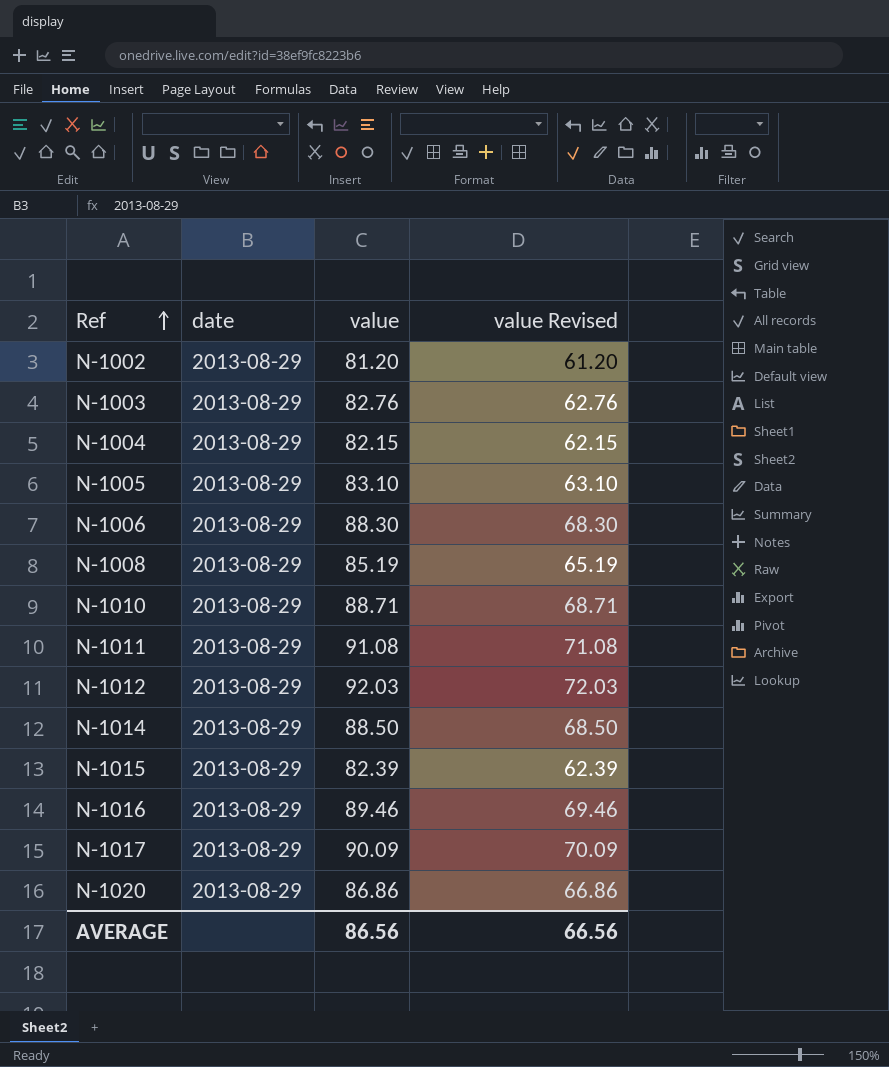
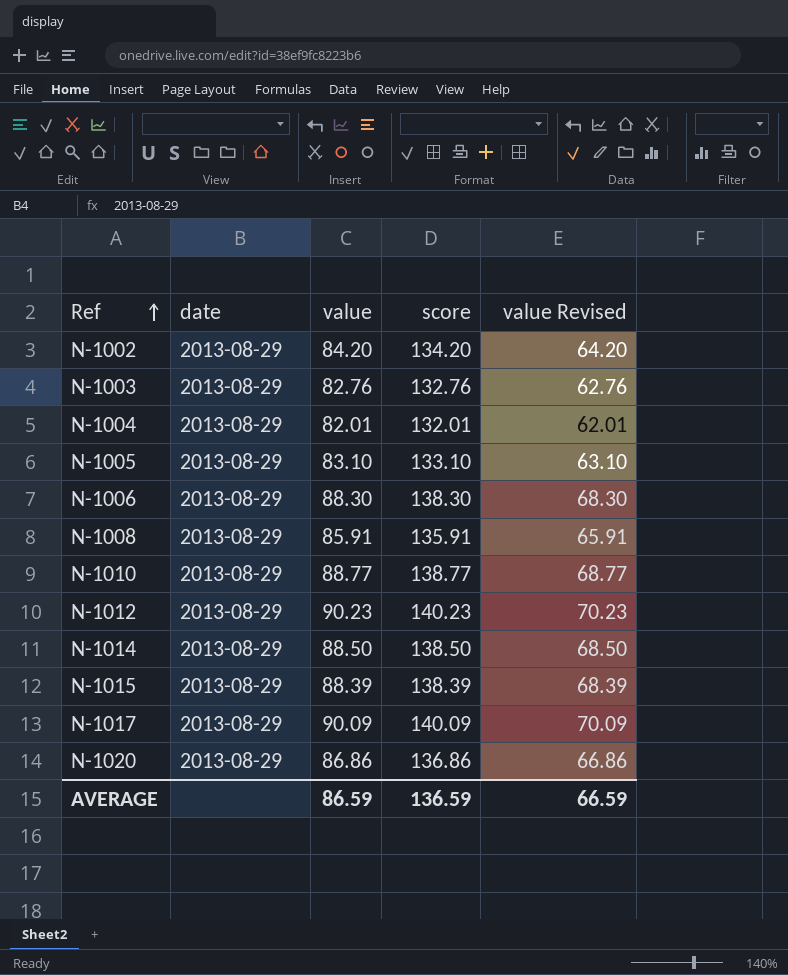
column score | formula: none -> [value] + 50
row N-1011: 2013-08-29 | 91.08 | 71.08 -> none
row N-1016: 2013-08-29 | 89.46 | 69.46 -> none
N-1002 | value: 81.20 -> 84.20
N-1002 | value Revised: 61.20 -> 64.20
N-1004 | value: 82.15 -> 82.01
N-1004 | value Revised: 62.15 -> 62.01
N-1008 | value: 85.19 -> 85.91
N-1008 | value Revised: 65.19 -> 65.91
N-1010 | value: 88.71 -> 88.77
N-1010 | value Revised: 68.71 -> 68.77
N-1012 | value: 92.03 -> 90.23
N-1012 | value Revised: 72.03 -> 70.23
N-1015 | value: 82.39 -> 88.39
N-1015 | value Revised: 62.39 -> 68.39
AVERAGE | value: 86.56 -> 86.59
AVERAGE | value Revised: 66.56 -> 66.59

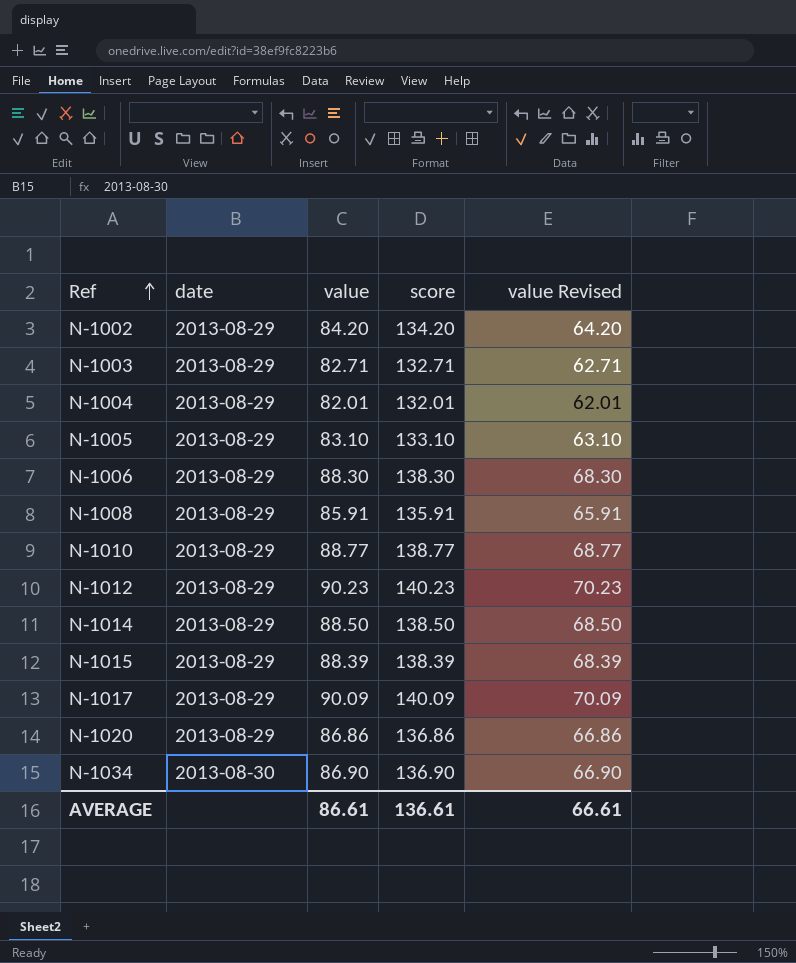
N-1003 | value: 82.76 -> 82.71
N-1003 | score: 132.76 -> 132.71
N-1003 | value Revised: 62.76 -> 62.71
row N-1034: none -> 2013-08-30 | 86.90 | 136.90 | 66.90
AVERAGE | value: 86.59 -> 86.61
AVERAGE | score: 136.59 -> 136.61
AVERAGE | value Revised: 66.59 -> 66.61

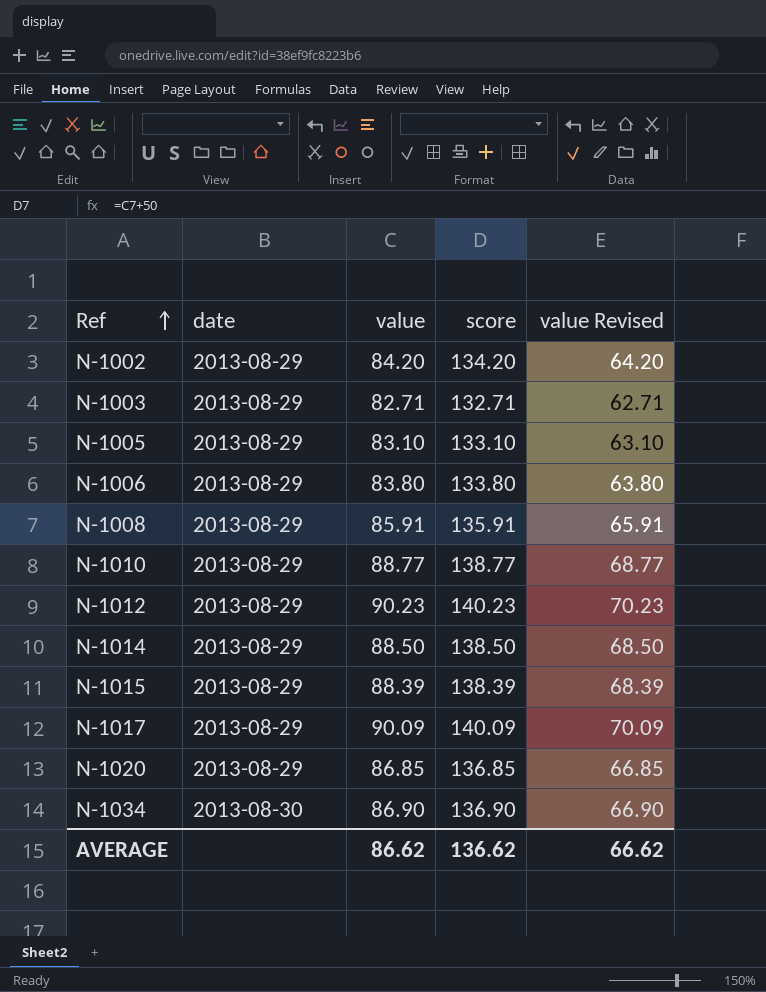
row N-1004: 2013-08-29 | 82.01 | 132.01 | 62.01 -> none
N-1006 | value: 88.30 -> 83.80
N-1006 | score: 138.30 -> 133.80
N-1006 | value Revised: 68.30 -> 63.80
N-1020 | value: 86.86 -> 86.85
N-1020 | score: 136.86 -> 136.85
N-1020 | value Revised: 66.86 -> 66.85
AVERAGE | value: 86.61 -> 86.62
AVERAGE | score: 136.61 -> 136.62
AVERAGE | value Revised: 66.61 -> 66.62

